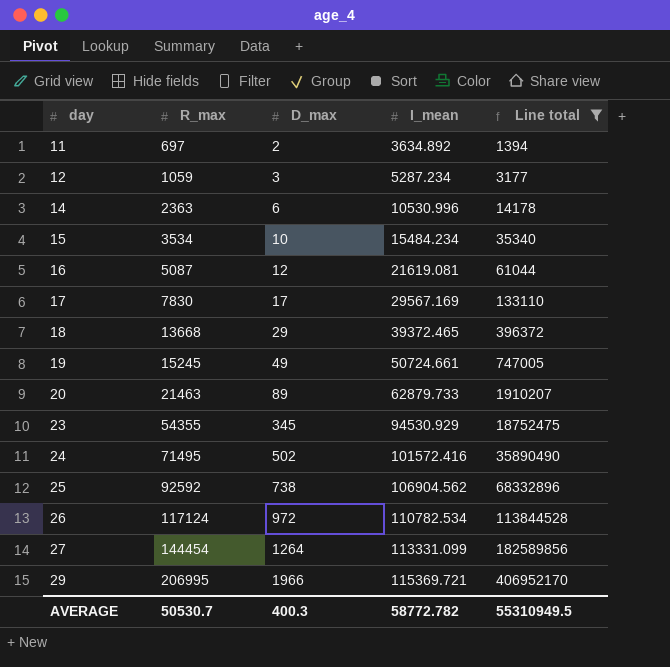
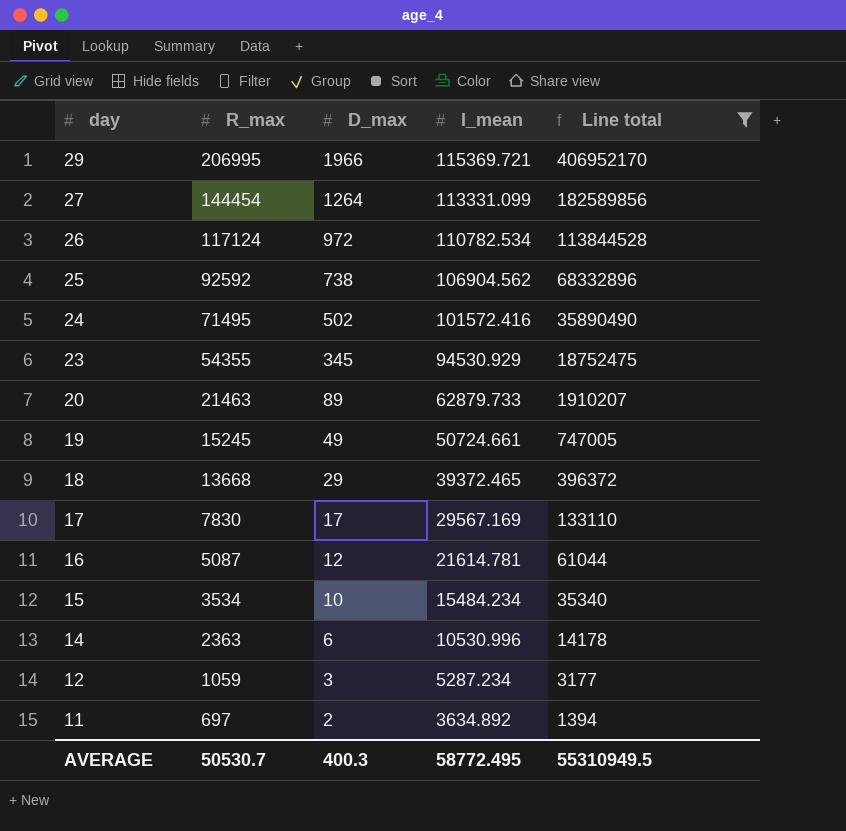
row order: day ascending -> day descending
16 | I_mean: 21619.081 -> 21614.781
AVERAGE | I_mean: 58772.782 -> 58772.495

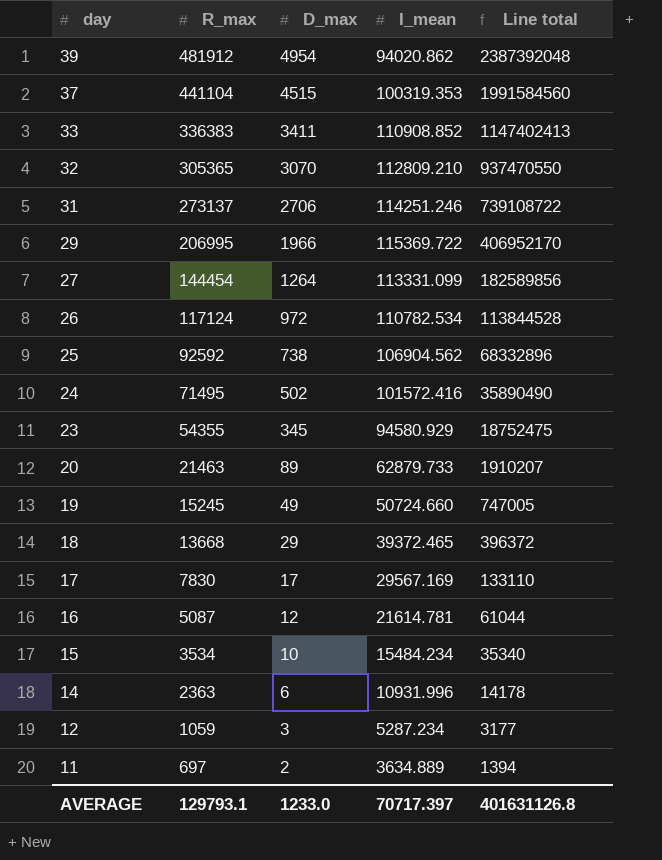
filter: Line total <= 406952170 -> none
29 | I_mean: 115369.721 -> 115369.722
23 | I_mean: 94530.929 -> 94580.929
19 | I_mean: 50724.661 -> 50724.660
14 | I_mean: 10530.996 -> 10931.996
11 | I_mean: 3634.892 -> 3634.889
AVERAGE | R_max: 50530.7 -> 129793.1
AVERAGE | D_max: 400.3 -> 1233.0
AVERAGE | I_mean: 58772.495 -> 70717.397
AVERAGE | Line total: 55310949.5 -> 401631126.8

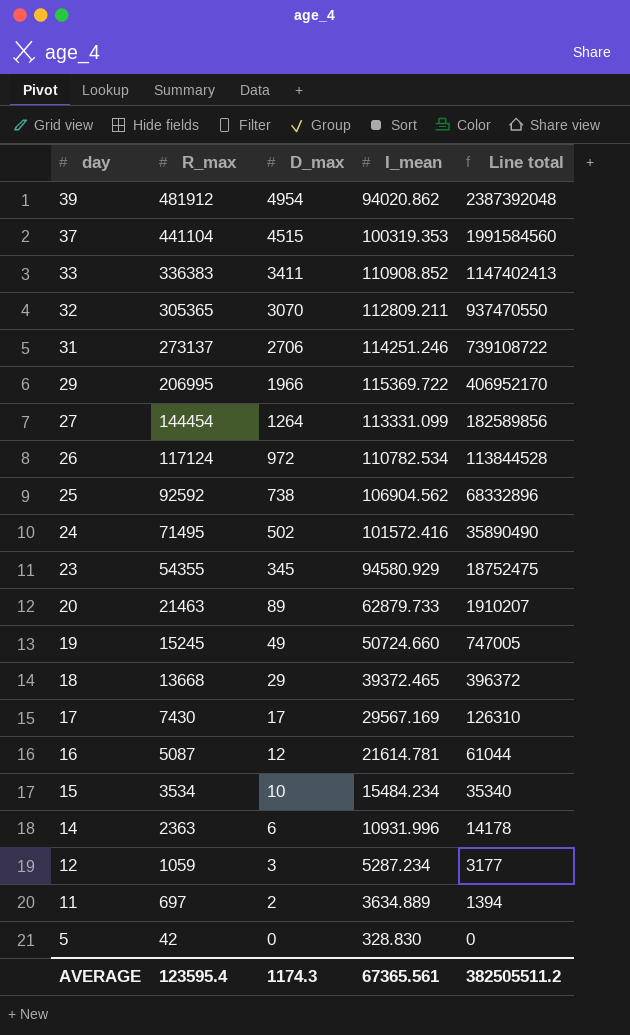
32 | I_mean: 112809.210 -> 112809.211
17 | R_max: 7830 -> 7430
17 | Line total: 133110 -> 126310
row 5: none -> 42 | 0 | 328.830 | 0
AVERAGE | R_max: 129793.1 -> 123595.4
AVERAGE | D_max: 1233.0 -> 1174.3
AVERAGE | I_mean: 70717.397 -> 67365.561
AVERAGE | Line total: 401631126.8 -> 382505511.2

